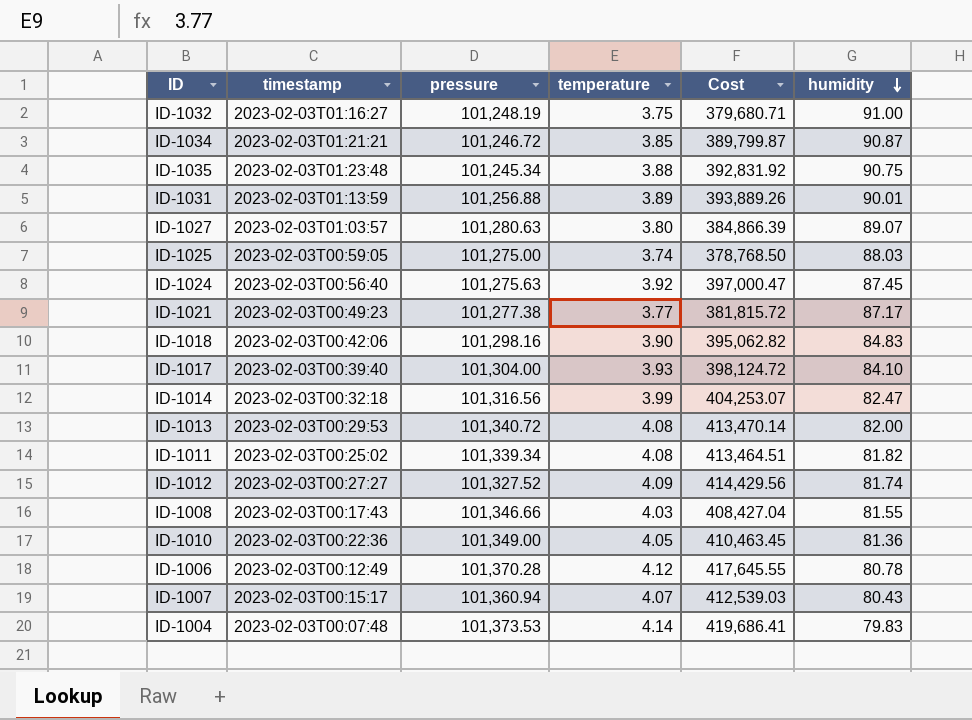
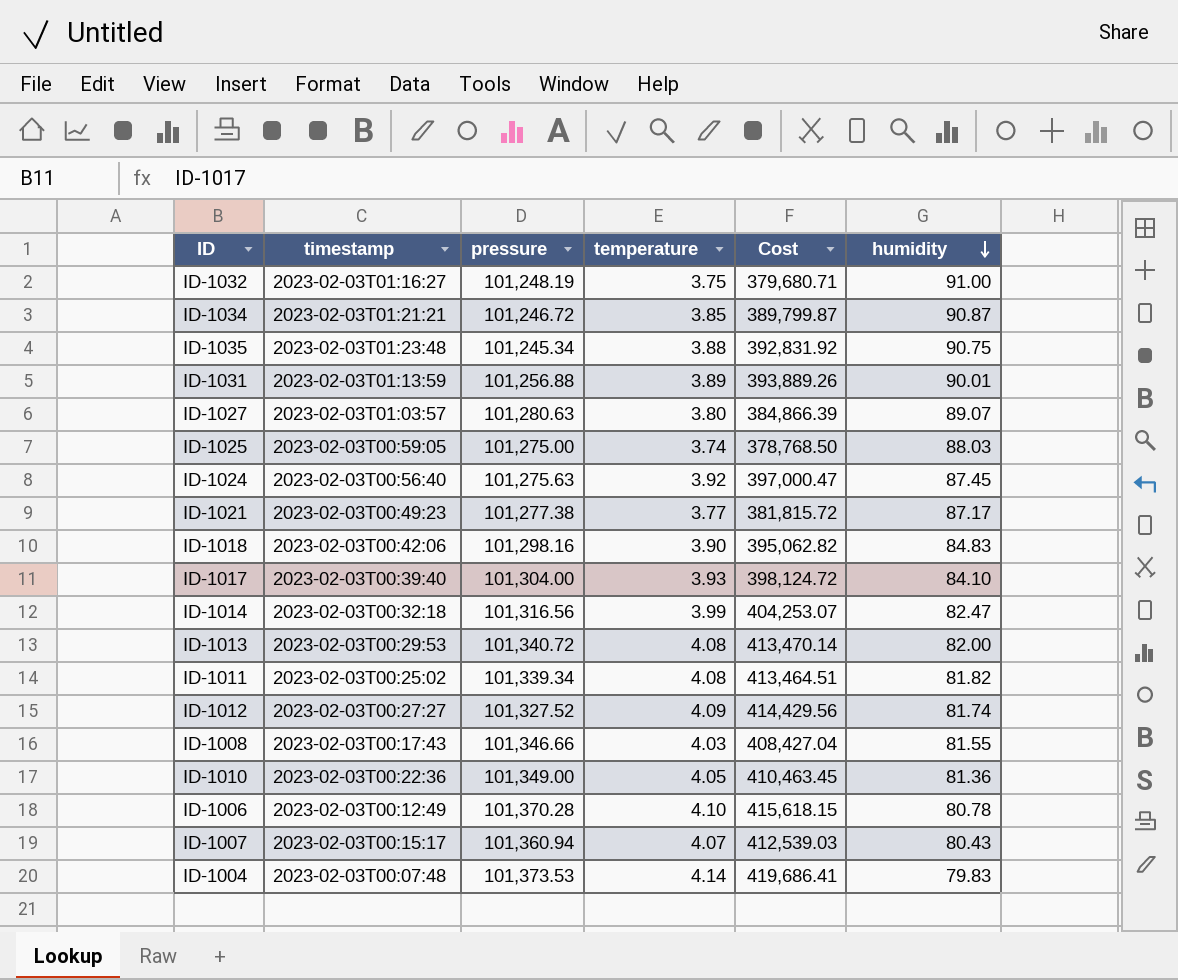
ID-1006 | temperature: 4.12 -> 4.10
ID-1006 | Cost: 417,645.55 -> 415,618.15

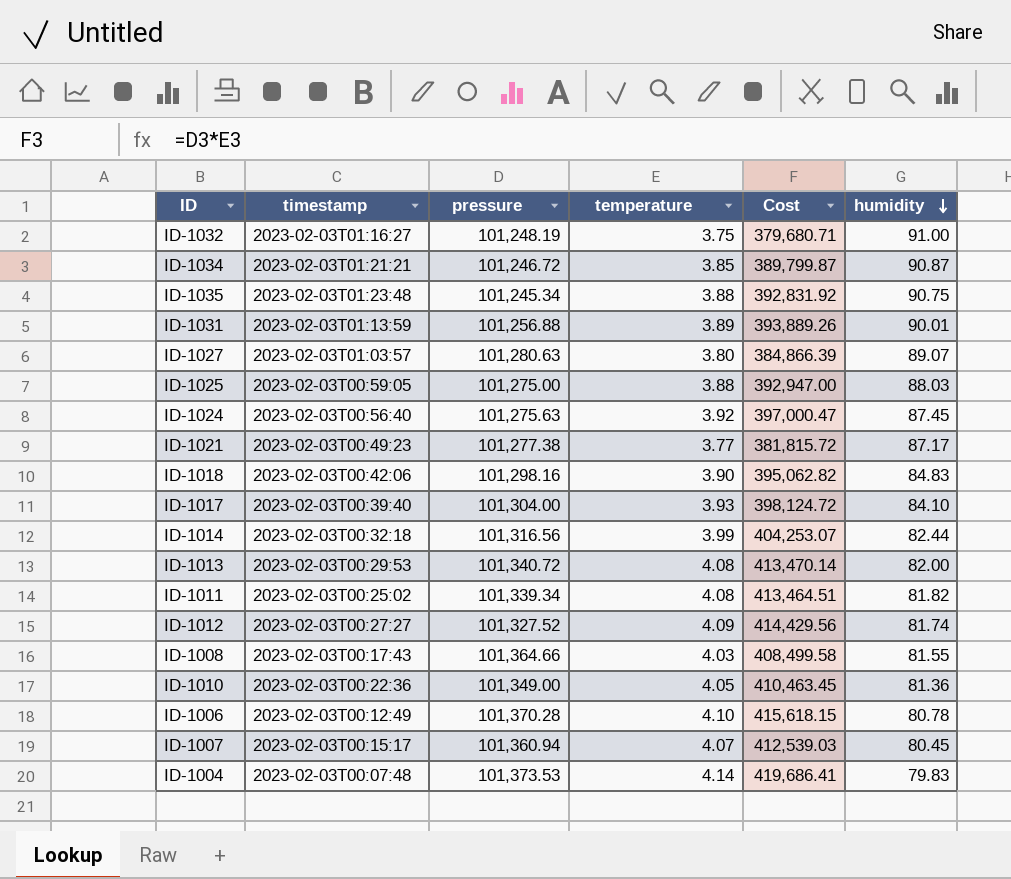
ID-1025 | temperature: 3.74 -> 3.88
ID-1025 | Cost: 378,768.50 -> 392,947.00
ID-1014 | humidity: 82.47 -> 82.44
ID-1008 | pressure: 101,346.66 -> 101,364.66
ID-1008 | Cost: 408,427.04 -> 408,499.58
ID-1007 | humidity: 80.43 -> 80.45

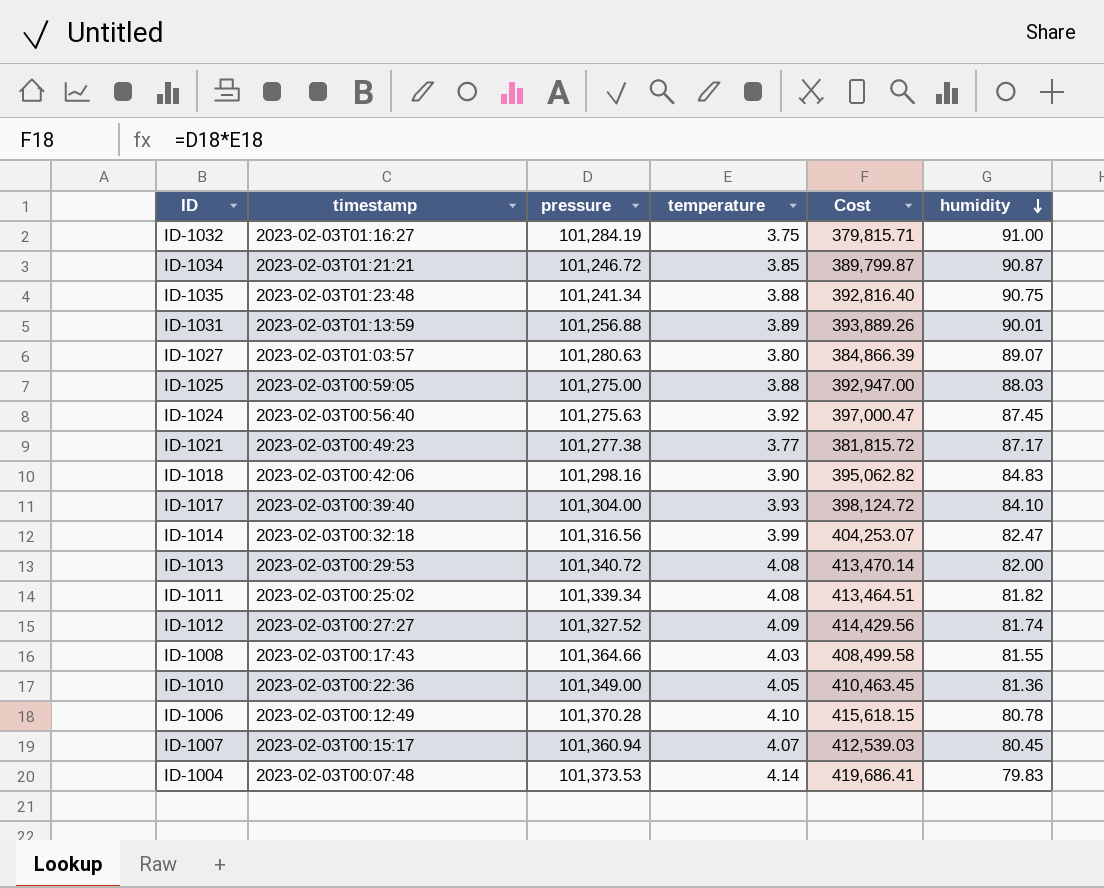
ID-1032 | pressure: 101,248.19 -> 101,284.19
ID-1032 | Cost: 379,680.71 -> 379,815.71
ID-1035 | pressure: 101,245.34 -> 101,241.34
ID-1035 | Cost: 392,831.92 -> 392,816.40
ID-1014 | humidity: 82.44 -> 82.47

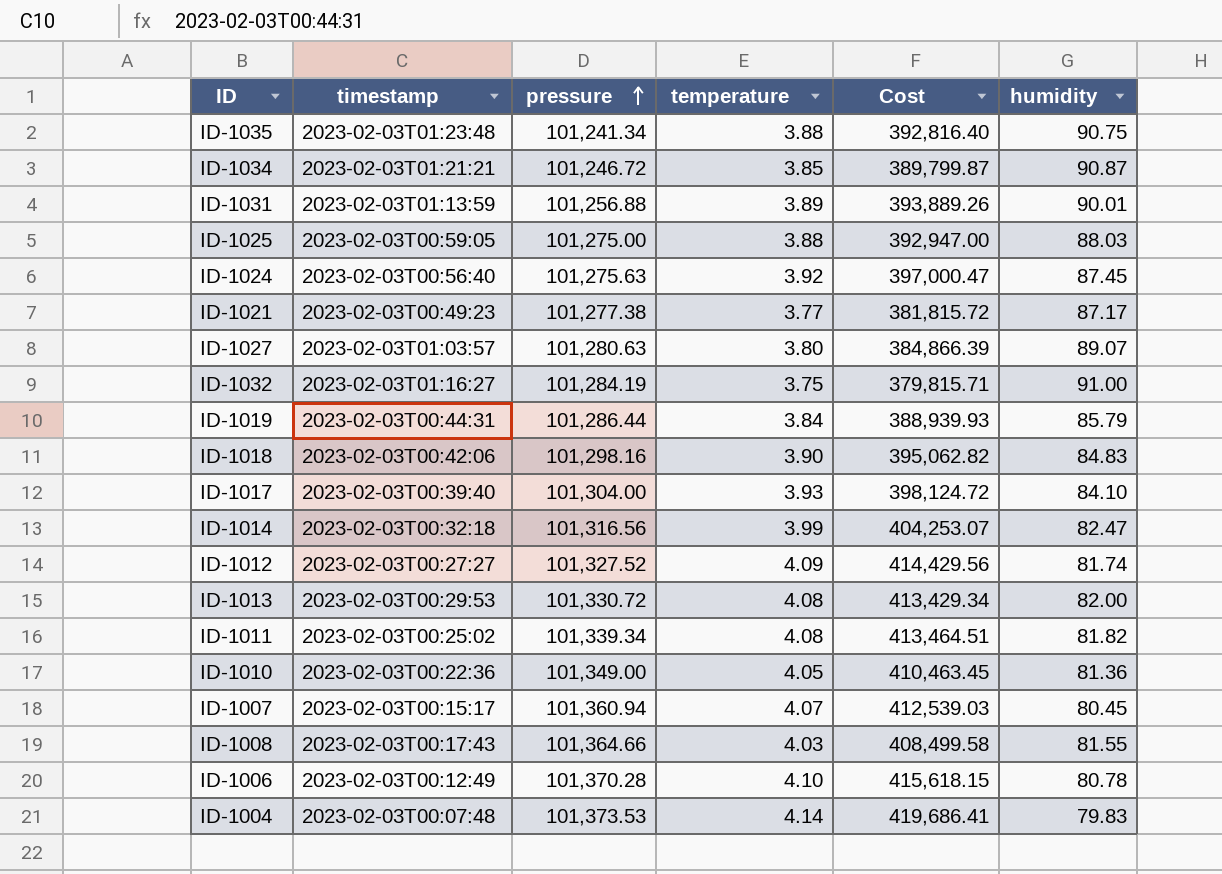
row order: humidity descending -> pressure ascending
row ID-1019: none -> 2023-02-03T00:44:31 | 101,286.44 | 3.84 | 388,939.93 | 85.79
ID-1013 | pressure: 101,340.72 -> 101,330.72
ID-1013 | Cost: 413,470.14 -> 413,429.34

